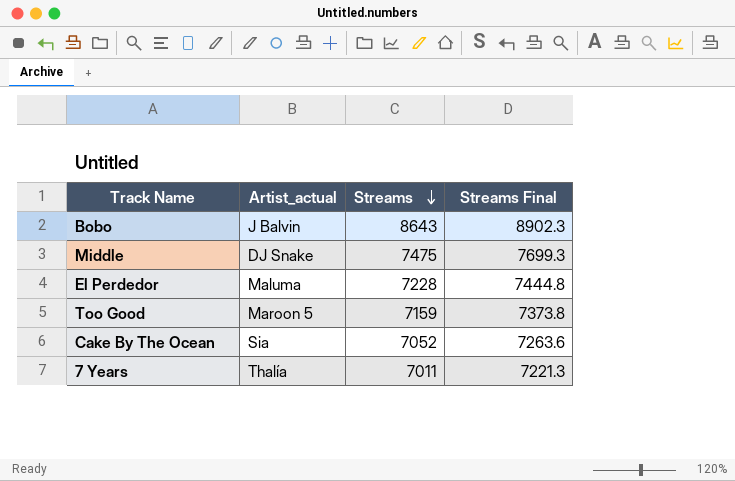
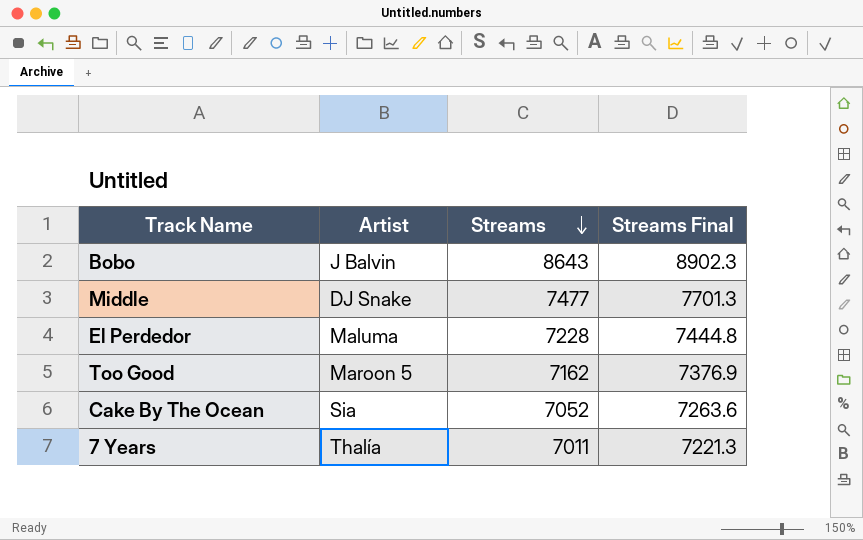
column name: Artist_actual -> Artist
Middle | Streams: 7475 -> 7477
Middle | Streams Final: 7699.3 -> 7701.3
Too Good | Streams: 7159 -> 7162
Too Good | Streams Final: 7373.8 -> 7376.9

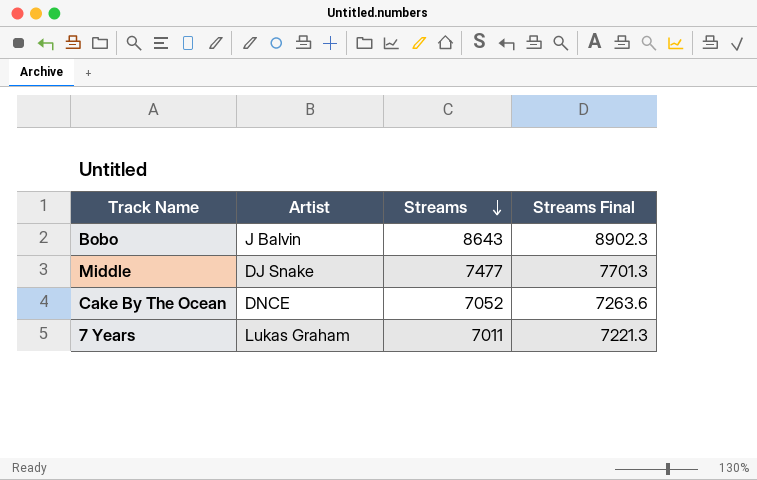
row El Perdedor: Maluma | 7228 | 7444.8 -> none
row Too Good: Maroon 5 | 7162 | 7376.9 -> none
Cake By The Ocean | Artist: Sia -> DNCE
7 Years | Artist: Thalía -> Lukas Graham

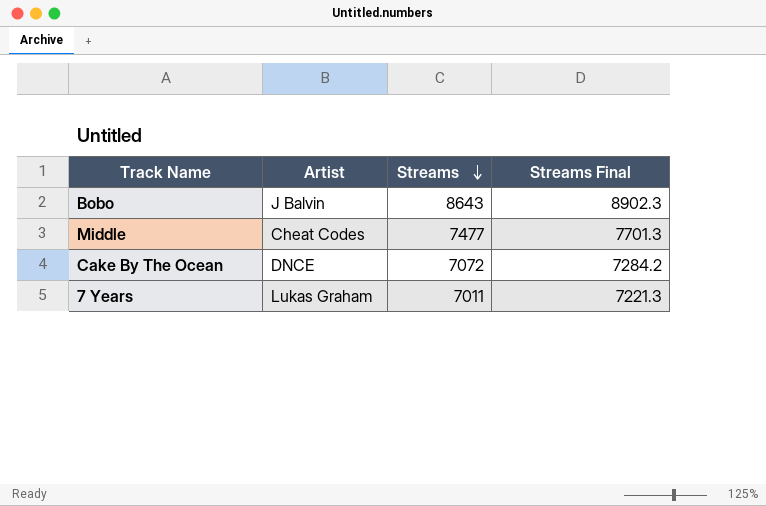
Middle | Artist: DJ Snake -> Cheat Codes
Cake By The Ocean | Streams: 7052 -> 7072
Cake By The Ocean | Streams Final: 7263.6 -> 7284.2

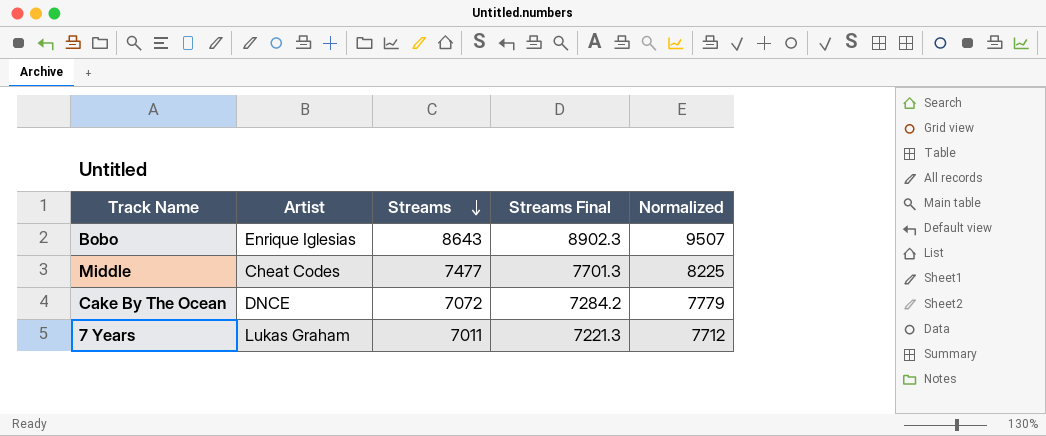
column Normalized | formula: none -> [Streams] * 1.1
Bobo | Artist: J Balvin -> Enrique Iglesias

